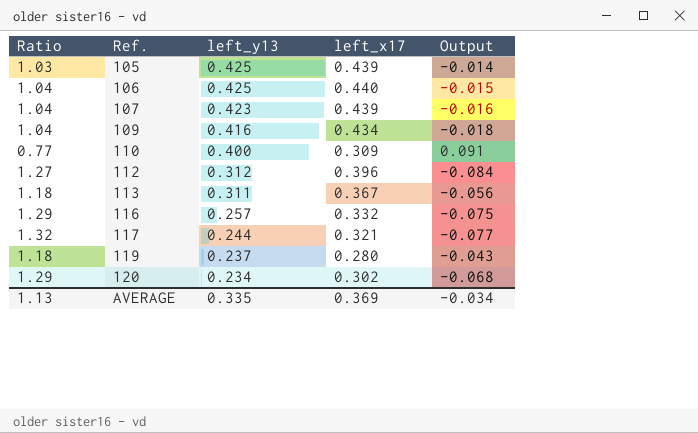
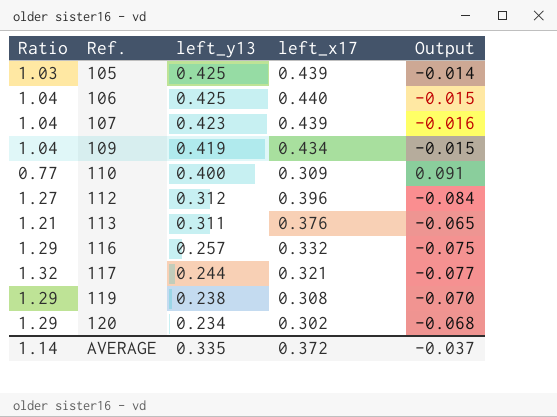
109 | left_y13: 0.416 -> 0.419
109 | Output: -0.018 -> -0.015
113 | Ratio: 1.18 -> 1.21
113 | left_x17: 0.367 -> 0.376
113 | Output: -0.056 -> -0.065
119 | Ratio: 1.18 -> 1.29
119 | left_y13: 0.237 -> 0.238
119 | left_x17: 0.280 -> 0.308
119 | Output: -0.043 -> -0.070
AVERAGE | Ratio: 1.13 -> 1.14
AVERAGE | left_x17: 0.369 -> 0.372
AVERAGE | Output: -0.034 -> -0.037

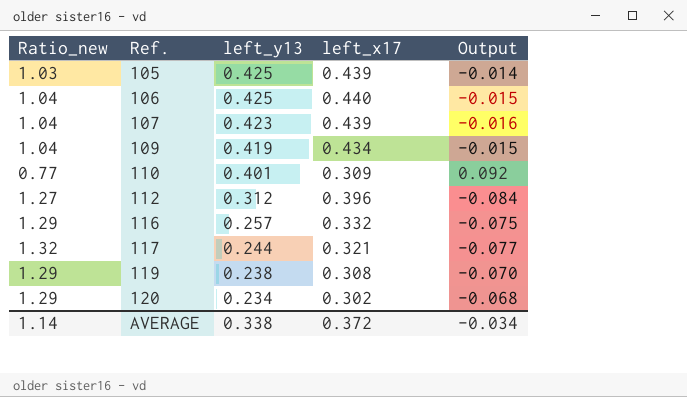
column name: Ratio -> Ratio_new
row 113: 1.21 | 0.311 | 0.376 | -0.065 -> none
110 | left_y13: 0.400 -> 0.401
110 | Output: 0.091 -> 0.092
AVERAGE | left_y13: 0.335 -> 0.338
AVERAGE | Output: -0.037 -> -0.034

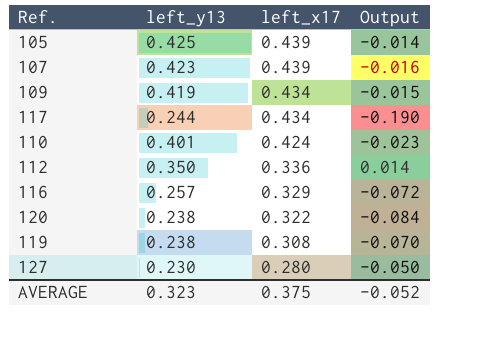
row order: Ref. ascending -> left_x17 descending
column Ratio_new | formula: [left_x17] / [left_y13] -> none
row 106: 1.04 | 0.425 | 0.440 | -0.015 -> none
117 | left_x17: 0.321 -> 0.434
117 | Output: -0.077 -> -0.190
110 | left_x17: 0.309 -> 0.424
110 | Output: 0.092 -> -0.023
112 | left_y13: 0.312 -> 0.350
112 | left_x17: 0.396 -> 0.336
112 | Output: -0.084 -> 0.014
116 | left_x17: 0.332 -> 0.329
116 | Output: -0.075 -> -0.072
120 | left_y13: 0.234 -> 0.238
120 | left_x17: 0.302 -> 0.322
120 | Output: -0.068 -> -0.084
row 127: none -> 0.230 | 0.280 | -0.050
AVERAGE | left_y13: 0.338 -> 0.323
AVERAGE | left_x17: 0.372 -> 0.375
AVERAGE | Output: -0.034 -> -0.052

